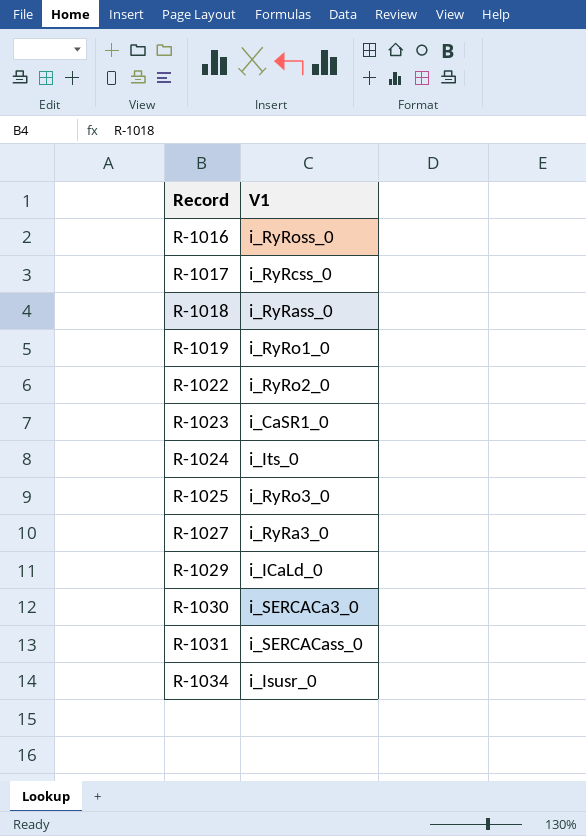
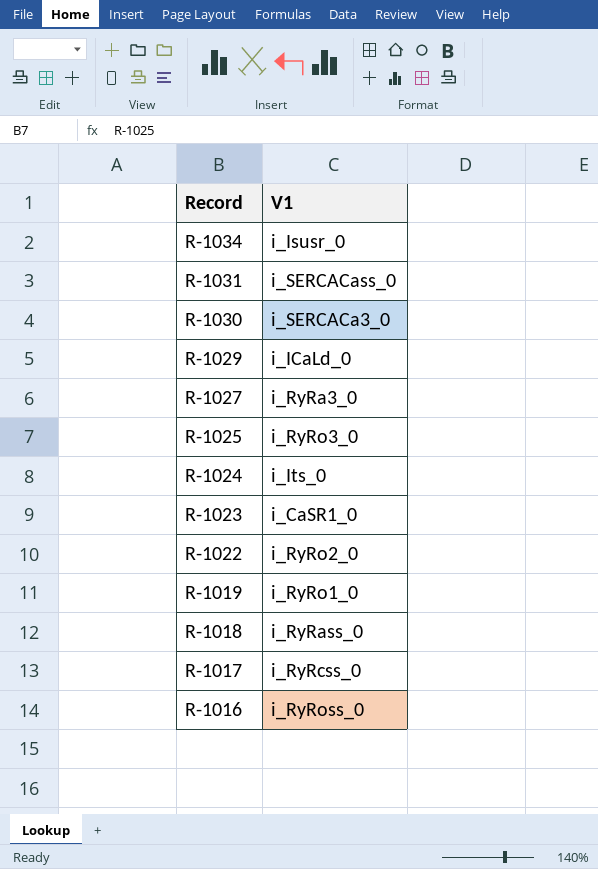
row order: Record ascending -> Record descending

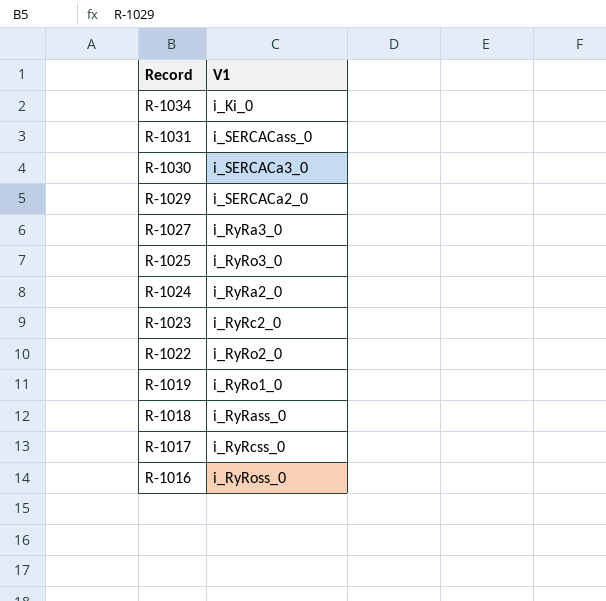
R-1034 | V1: i_Isusr_0 -> i_Ki_0
R-1029 | V1: i_ICaLd_0 -> i_SERCACa2_0
R-1024 | V1: i_Its_0 -> i_RyRa2_0
R-1023 | V1: i_CaSR1_0 -> i_RyRc2_0

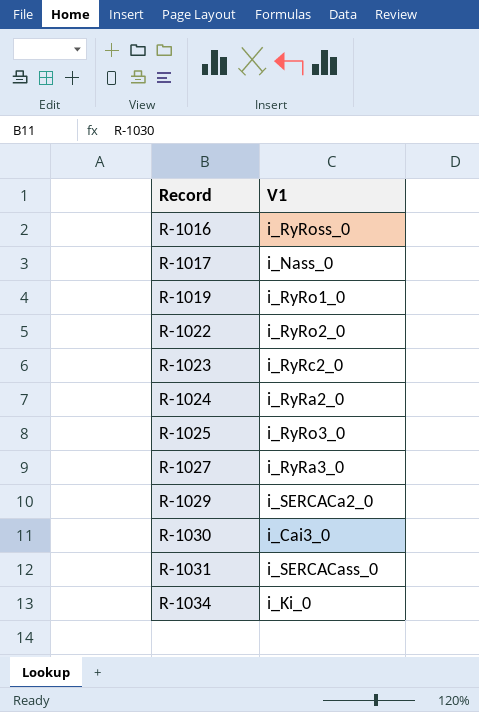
row order: Record descending -> Record ascending
row R-1018: i_RyRass_0 -> none
R-1017 | V1: i_RyRcss_0 -> i_Nass_0
R-1030 | V1: i_SERCACa3_0 -> i_Cai3_0

